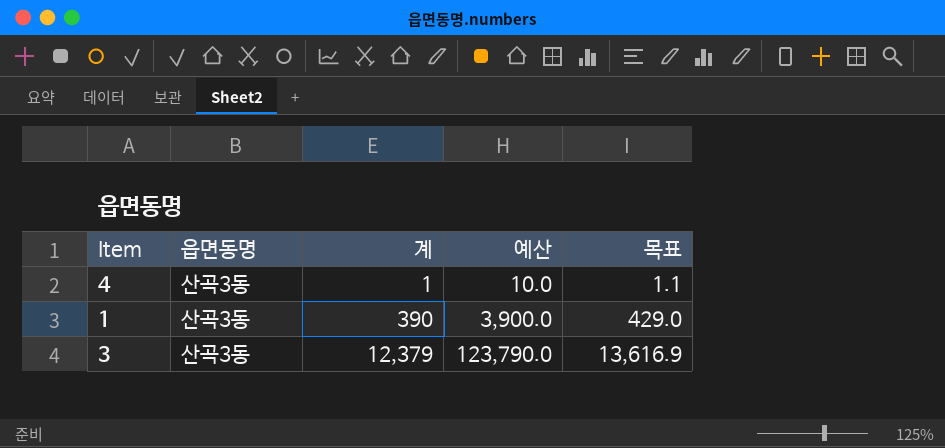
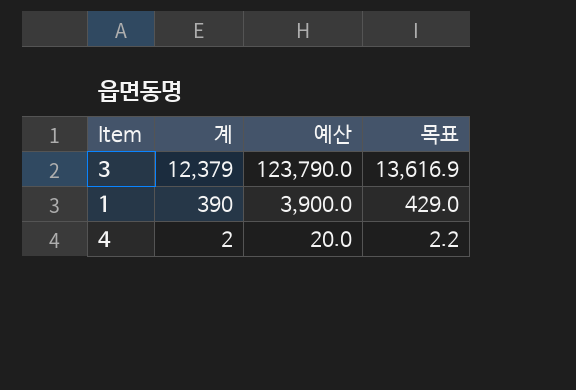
row order: 계 ascending -> 계 descending
column 읍면동명 | position: 2 -> none
4 | 계: 1 -> 2
4 | 예산: 10.0 -> 20.0
4 | 목표: 1.1 -> 2.2

